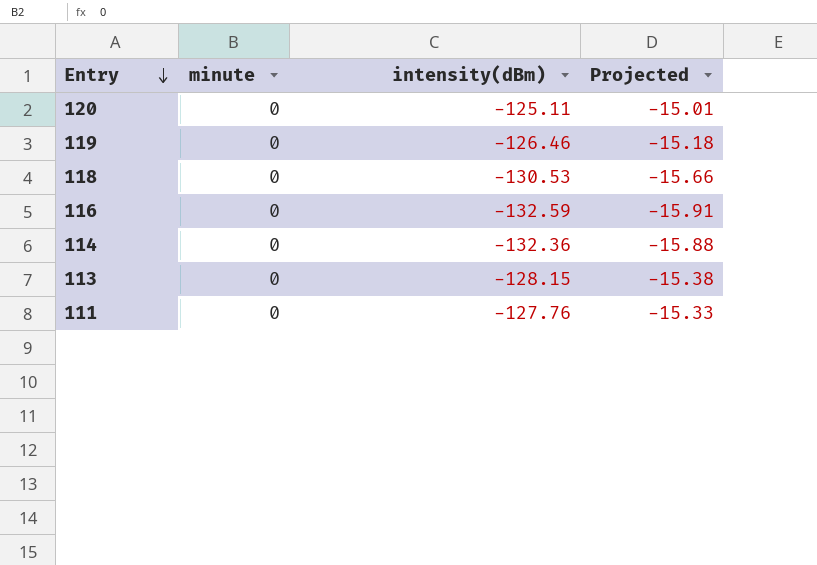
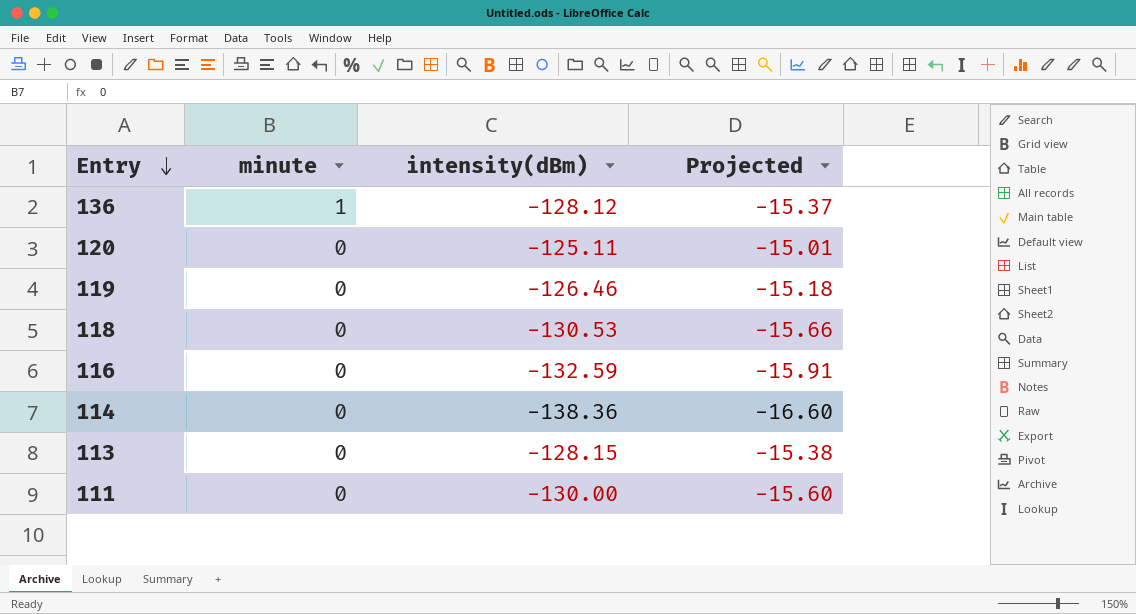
row 136: none -> 1 | -128.12 | -15.37
114 | intensity(dBm): -132.36 -> -138.36
114 | Projected: -15.88 -> -16.60
111 | intensity(dBm): -127.76 -> -130.00
111 | Projected: -15.33 -> -15.60

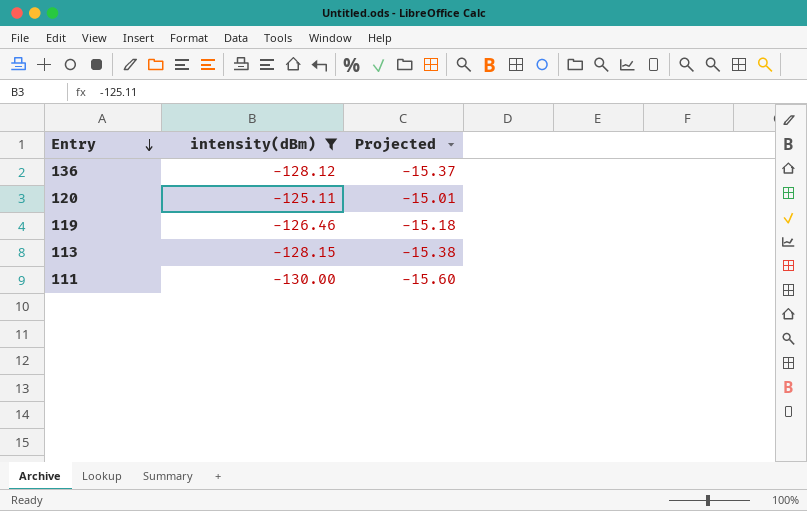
filter: none -> intensity(dBm) >= -130.00
column minute | position: 2 -> none

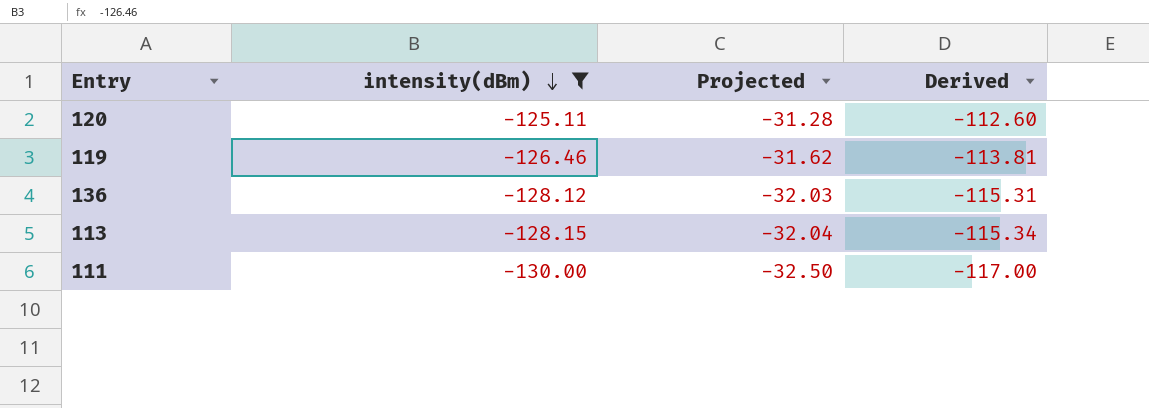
row order: Entry descending -> intensity(dBm) descending
column Projected | formula: [intensity(dBm)] * 0.12 -> [intensity(dBm)] * 0.25
column Derived | formula: none -> [intensity(dBm)] * 0.9

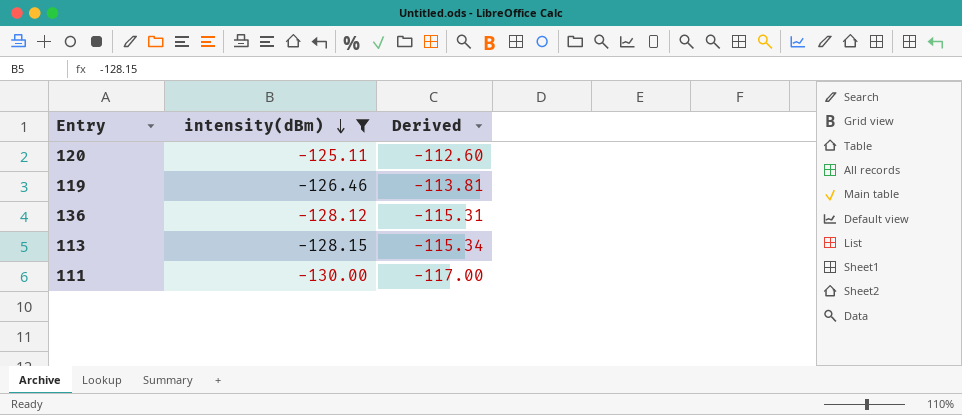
column Projected | formula: [intensity(dBm)] * 0.25 -> none

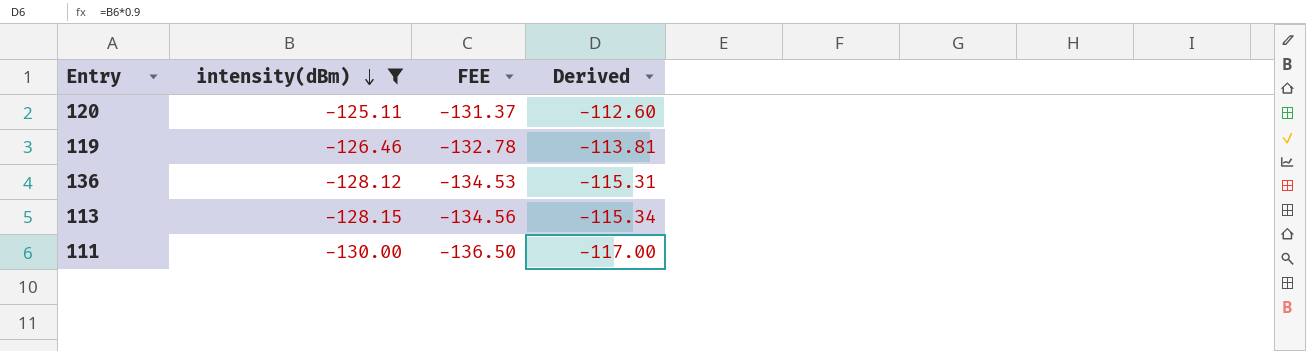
column FEE | formula: none -> [intensity(dBm)] * 1.05

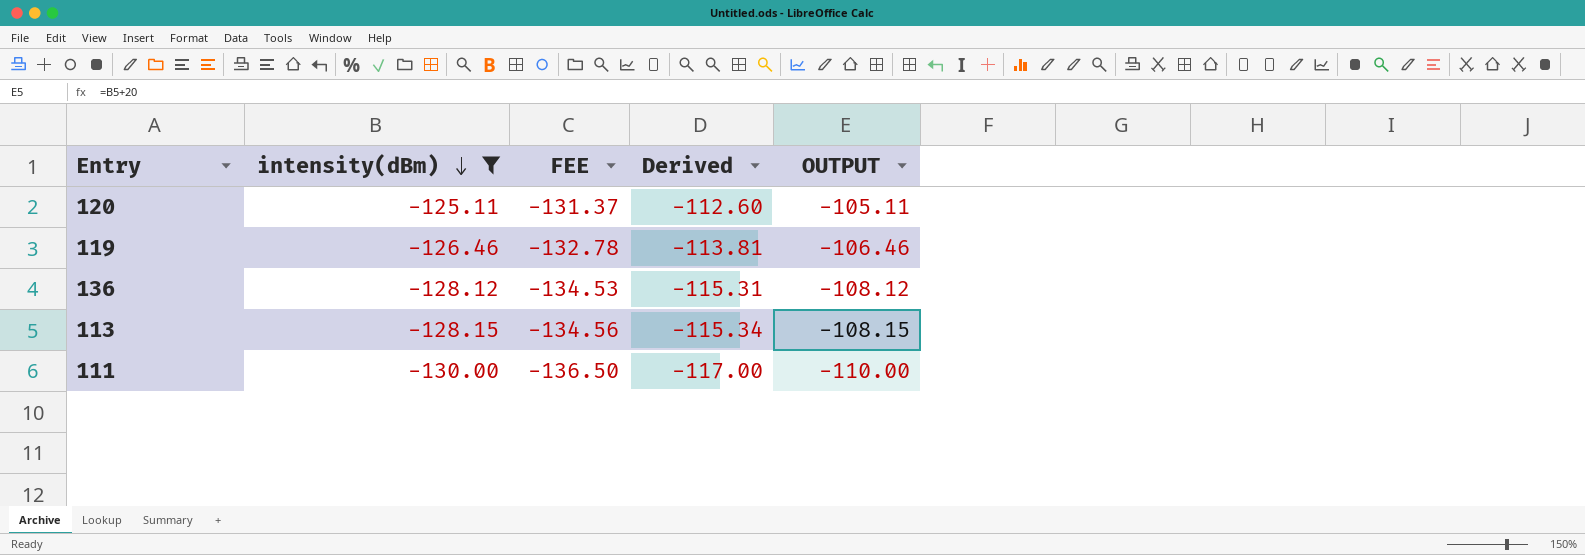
column OUTPUT | formula: none -> [intensity(dBm)] + 20

